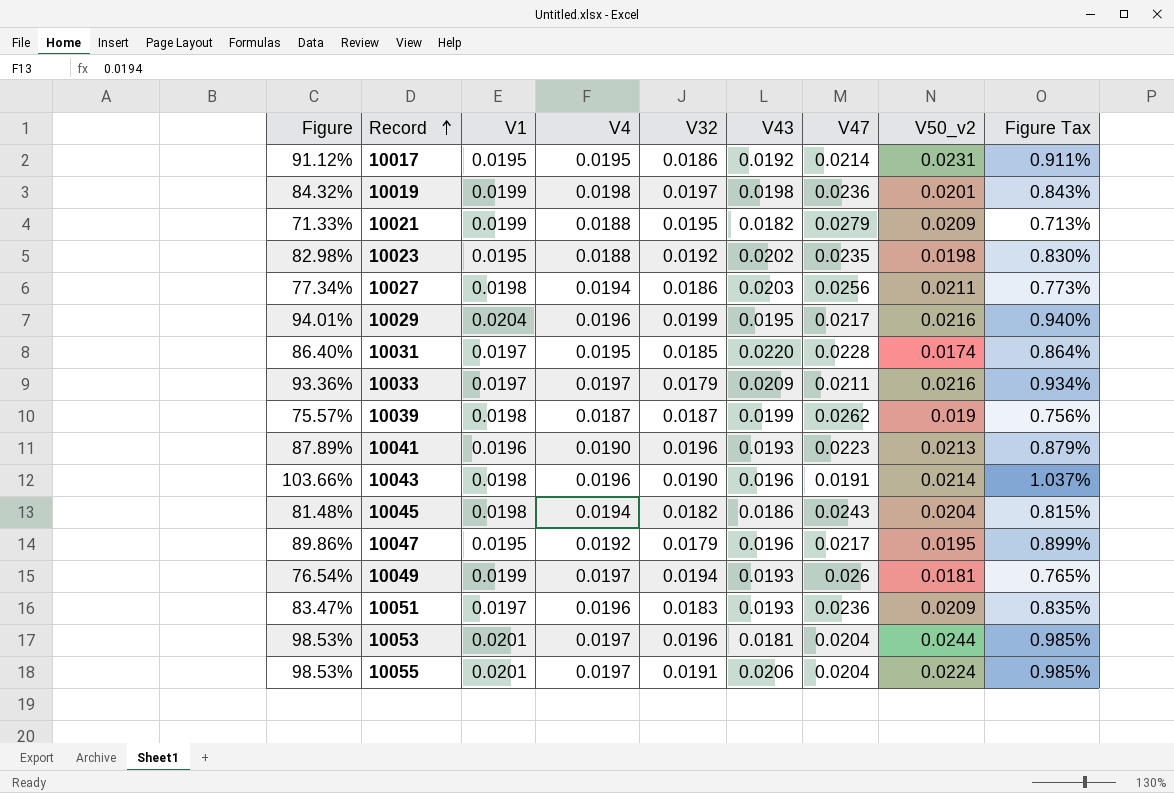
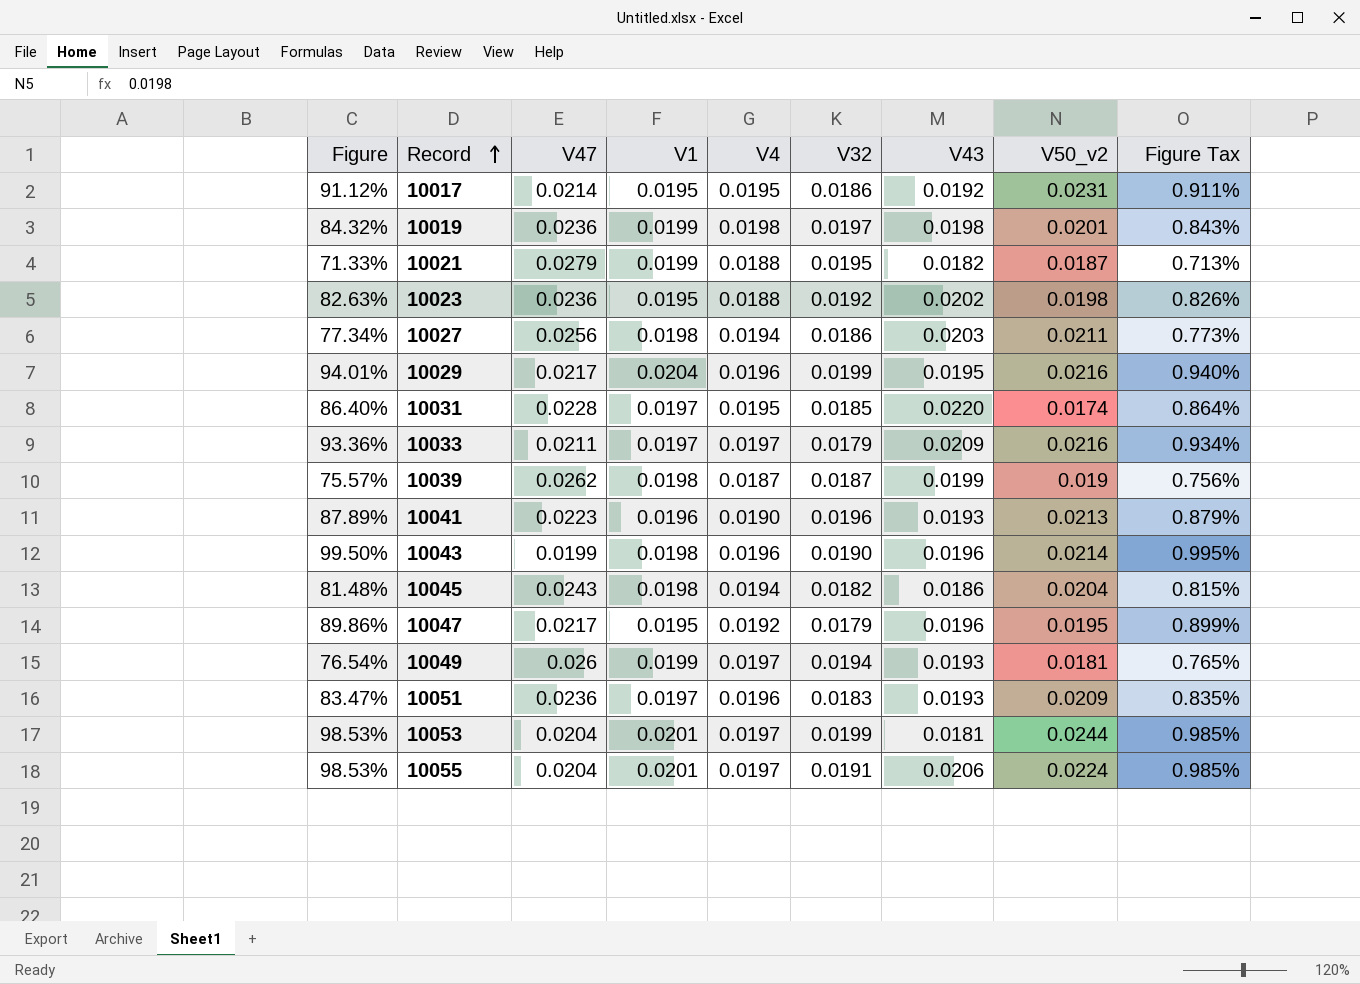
column V47 | position: 7 -> 3
10021 | V50_v2: 0.0209 -> 0.0187
10023 | Figure: 82.98% -> 82.63%
10023 | V47: 0.0235 -> 0.0236
10023 | Figure Tax: 0.830% -> 0.826%
10043 | Figure: 103.66% -> 99.50%
10043 | V47: 0.0191 -> 0.0199
10043 | Figure Tax: 1.037% -> 0.995%
10053 | V32: 0.0196 -> 0.0199

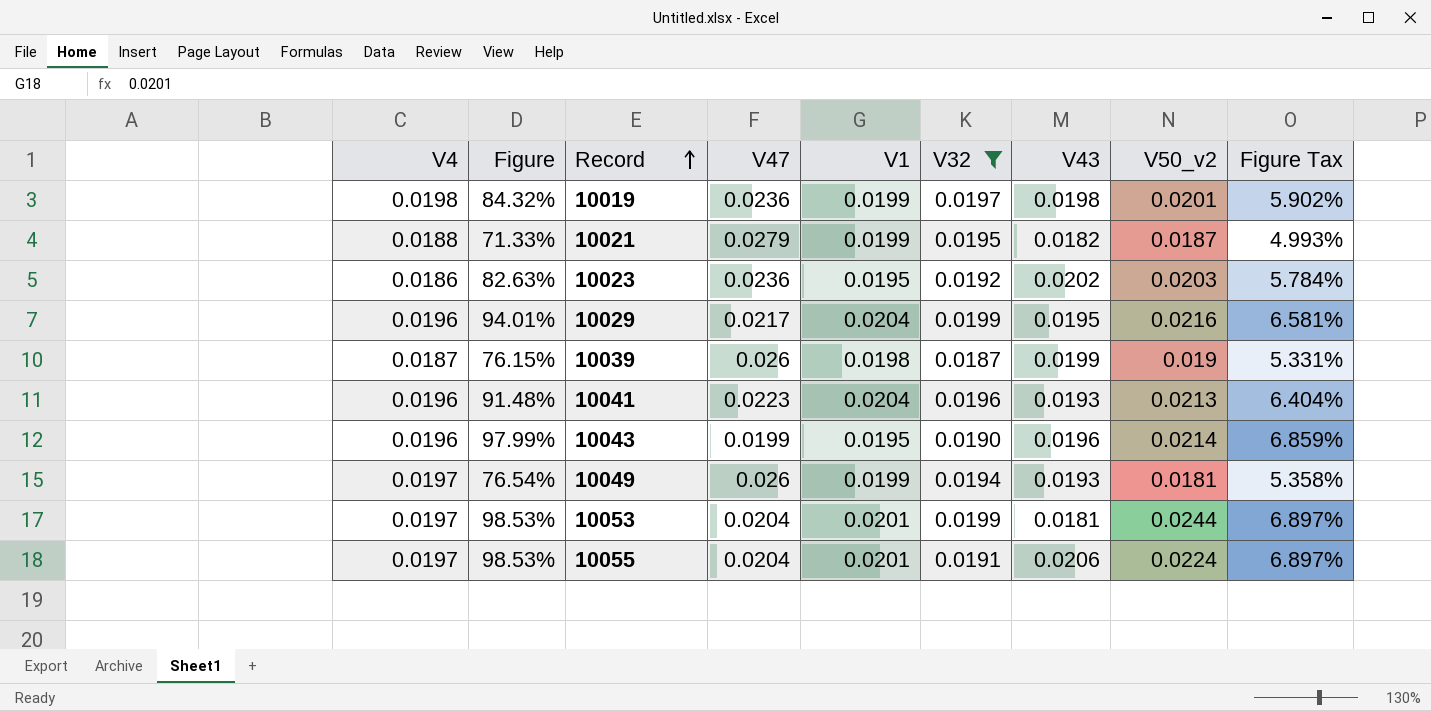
filter: none -> V32 >= 0.0187
column V4 | position: 5 -> 1
column Figure Tax | formula: [Figure] * 0.01 -> [Figure] * 0.07
10023 | V4: 0.0188 -> 0.0186
10023 | V50_v2: 0.0198 -> 0.0203
10039 | Figure: 75.57% -> 76.15%
10039 | V47: 0.0262 -> 0.026
10041 | V4: 0.0190 -> 0.0196
10041 | Figure: 87.89% -> 91.48%
10041 | V1: 0.0196 -> 0.0204
10043 | Figure: 99.50% -> 97.99%
10043 | V1: 0.0198 -> 0.0195

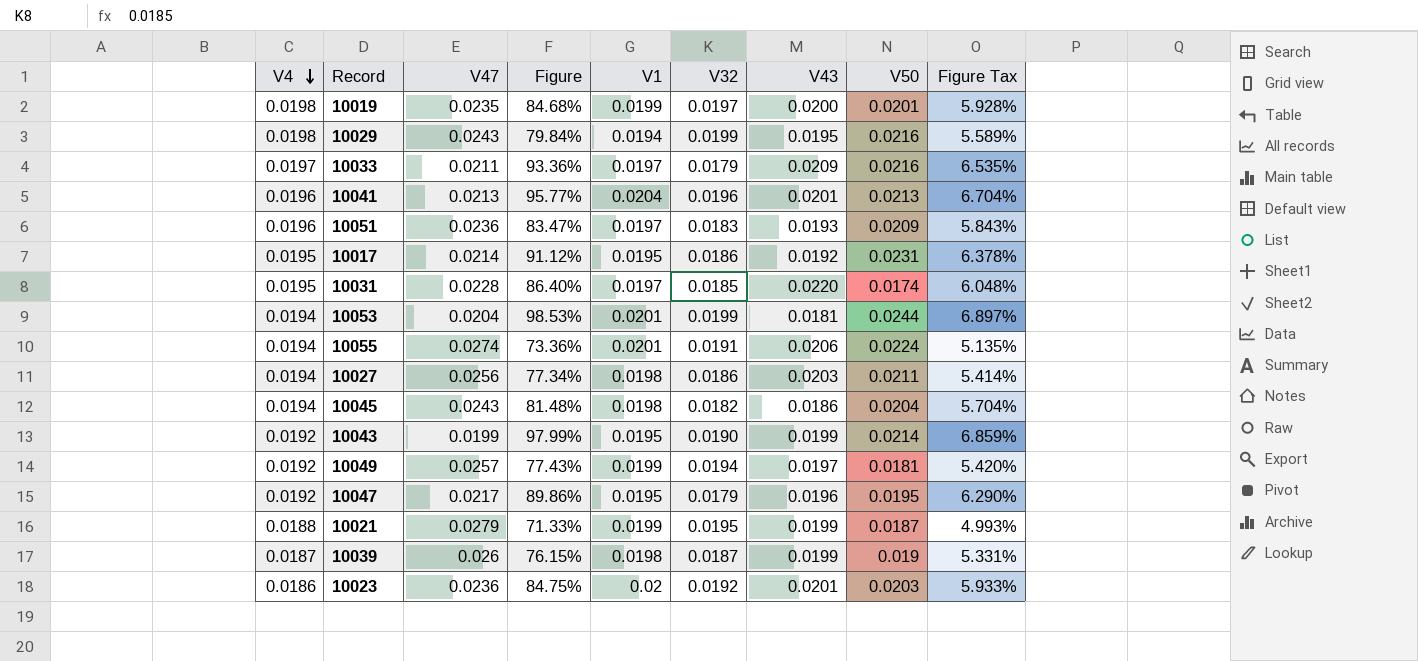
filter: V32 >= 0.0187 -> none
row order: Record ascending -> V4 descending
column Figure | position: 2 -> 4
column name: V50_v2 -> V50
10019 | V47: 0.0236 -> 0.0235
10019 | Figure: 84.32% -> 84.68%
10019 | V43: 0.0198 -> 0.0200
10019 | Figure Tax: 5.902% -> 5.928%
10029 | V4: 0.0196 -> 0.0198
10029 | V47: 0.0217 -> 0.0243
10029 | Figure: 94.01% -> 79.84%
10029 | V1: 0.0204 -> 0.0194
10029 | Figure Tax: 6.581% -> 5.589%
10041 | V47: 0.0223 -> 0.0213
10041 | Figure: 91.48% -> 95.77%
10041 | V43: 0.0193 -> 0.0201
10041 | Figure Tax: 6.404% -> 6.704%
10053 | V4: 0.0197 -> 0.0194
10055 | V4: 0.0197 -> 0.0194
10055 | V47: 0.0204 -> 0.0274
10055 | Figure: 98.53% -> 73.36%
10055 | Figure Tax: 6.897% -> 5.135%
10043 | V4: 0.0196 -> 0.0192
10043 | V43: 0.0196 -> 0.0199
10049 | V4: 0.0197 -> 0.0192
10049 | V47: 0.026 -> 0.0257
10049 | Figure: 76.54% -> 77.43%
10049 | V43: 0.0193 -> 0.0197
10049 | Figure Tax: 5.358% -> 5.420%
10021 | V43: 0.0182 -> 0.0199
10023 | Figure: 82.63% -> 84.75%
10023 | V1: 0.0195 -> 0.02
10023 | V43: 0.0202 -> 0.0201
10023 | Figure Tax: 5.784% -> 5.933%

